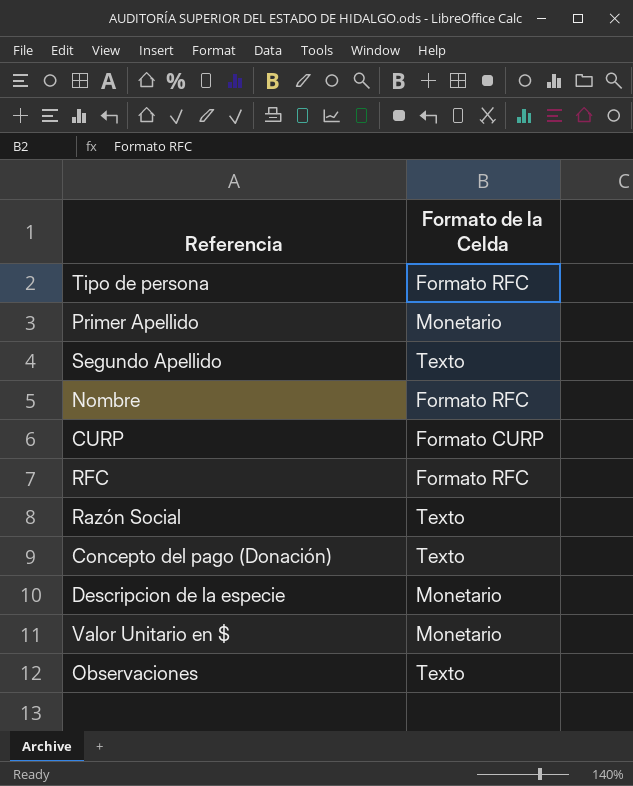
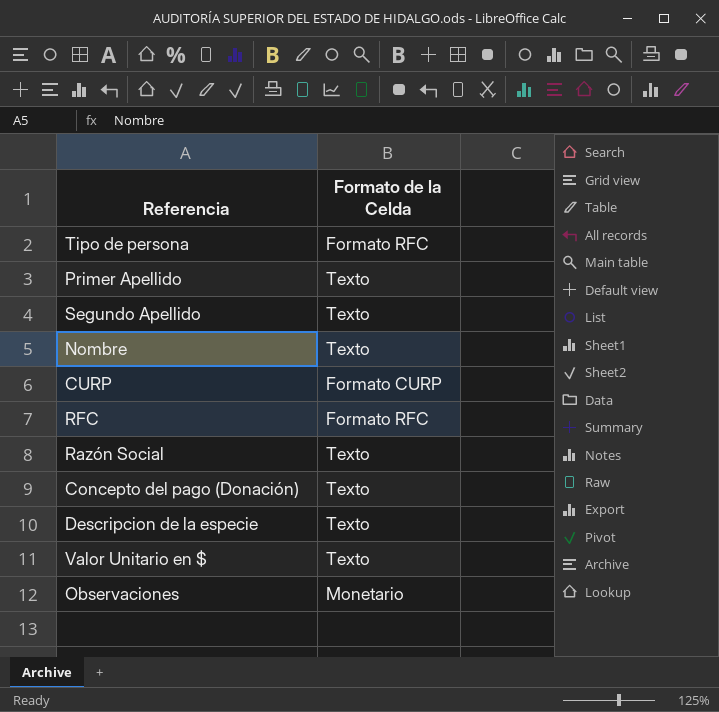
Primer Apellido | Formato de la Celda: Monetario -> Texto
Nombre | Formato de la Celda: Formato RFC -> Texto
Descripcion de la especie | Formato de la Celda: Monetario -> Texto
Valor Unitario en $ | Formato de la Celda: Monetario -> Texto
Observaciones | Formato de la Celda: Texto -> Monetario

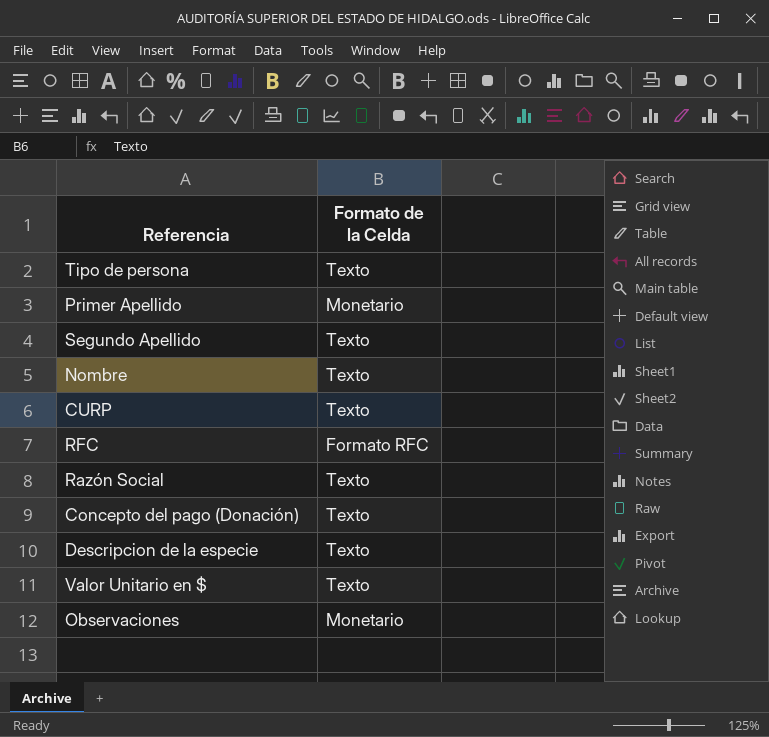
Tipo de persona | Formato de la Celda: Formato RFC -> Texto
Primer Apellido | Formato de la Celda: Texto -> Monetario
CURP | Formato de la Celda: Formato CURP -> Texto

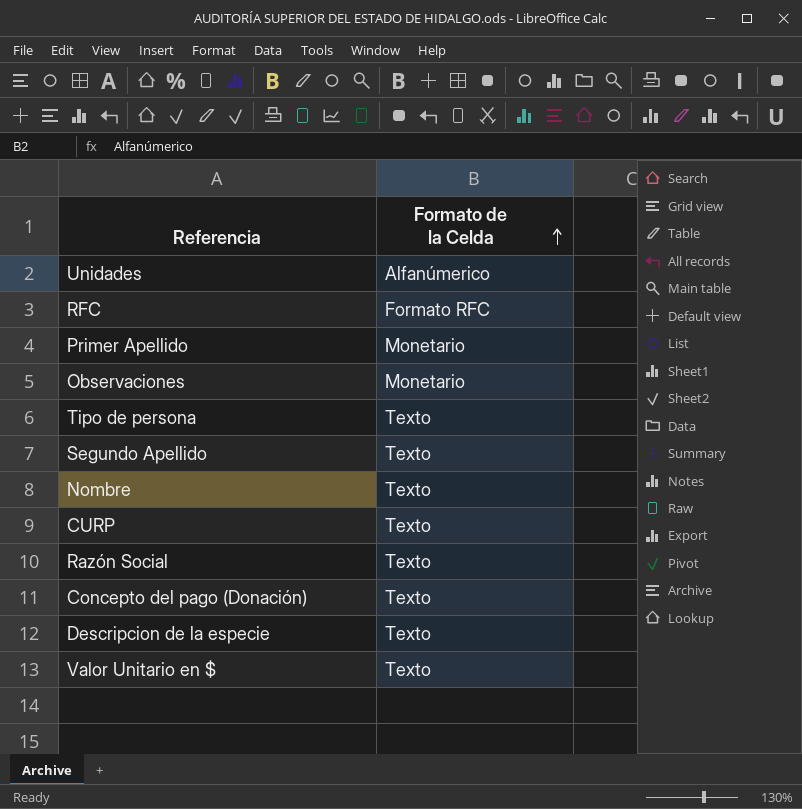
row order: none -> Formato de la Celda ascending
row Unidades: none -> Alfanúmerico

